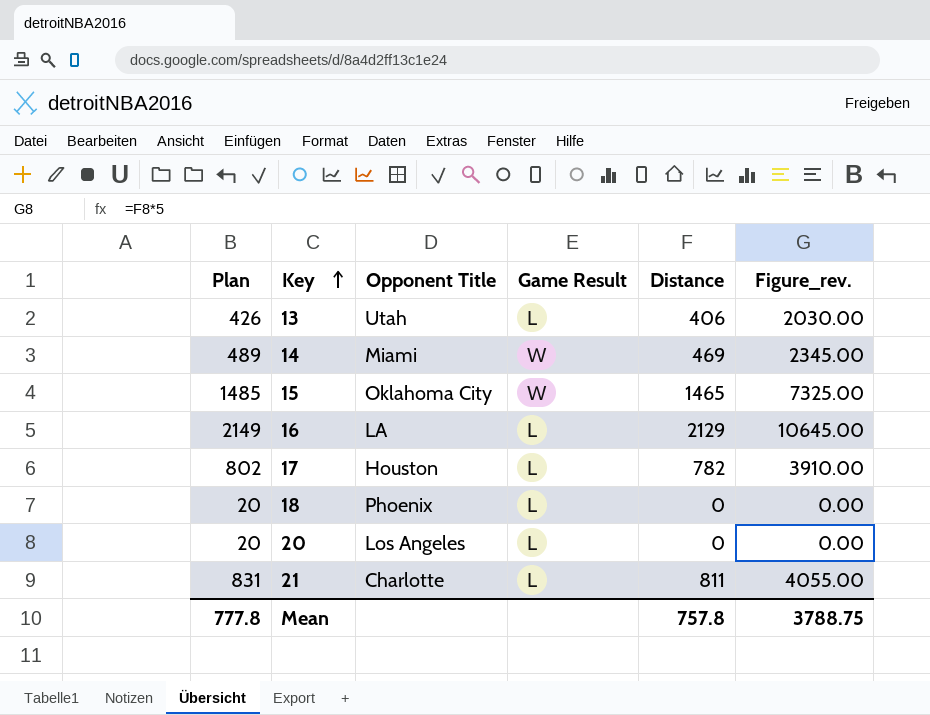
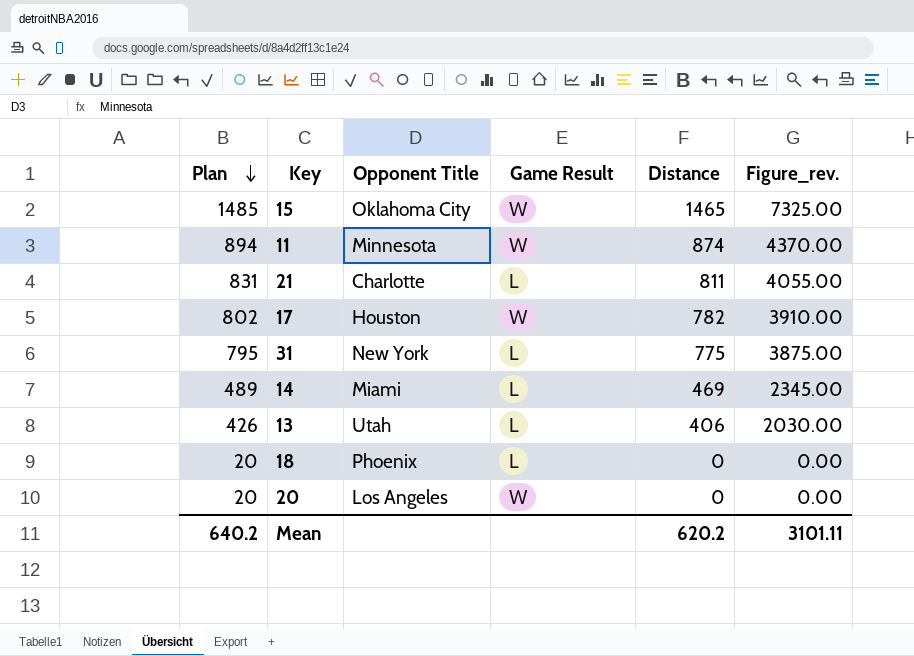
row order: Key ascending -> Plan descending
row 16: 2149 | LA | L | 2129 | 10645.00 -> none
row 11: none -> 894 | Minnesota | W | 874 | 4370.00
17 | Game Result: L -> W
row 31: none -> 795 | New York | L | 775 | 3875.00
14 | Game Result: W -> L
20 | Game Result: L -> W
Mean | Plan: 777.8 -> 640.2
Mean | Distance: 757.8 -> 620.2
Mean | Figure_rev.: 3788.75 -> 3101.11

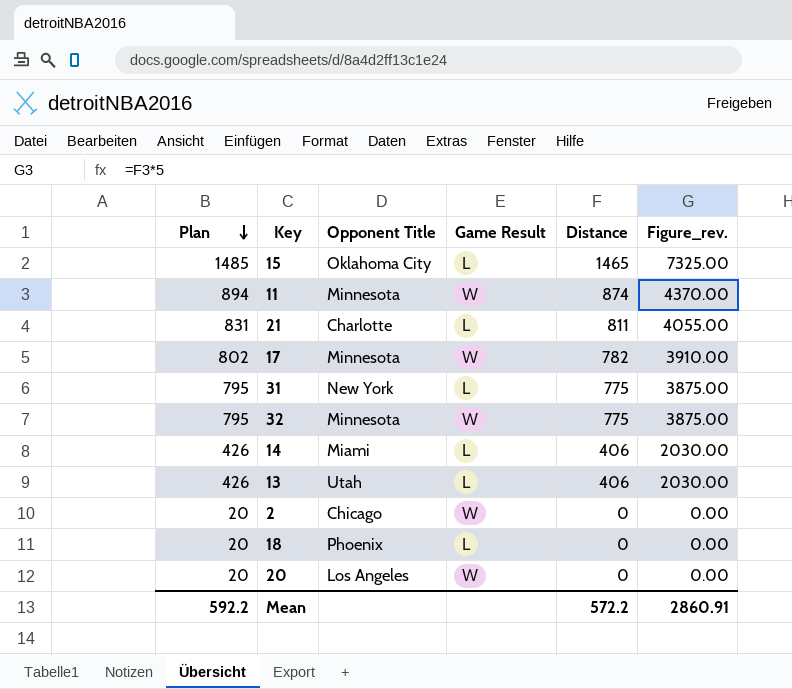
15 | Game Result: W -> L
17 | Opponent Title: Houston -> Minnesota
row 32: none -> 795 | Minnesota | W | 775 | 3875.00
14 | Plan: 489 -> 426
14 | Distance: 469 -> 406
14 | Figure_rev.: 2345.00 -> 2030.00
row 2: none -> 20 | Chicago | W | 0 | 0.00
Mean | Plan: 640.2 -> 592.2
Mean | Distance: 620.2 -> 572.2
Mean | Figure_rev.: 3101.11 -> 2860.91

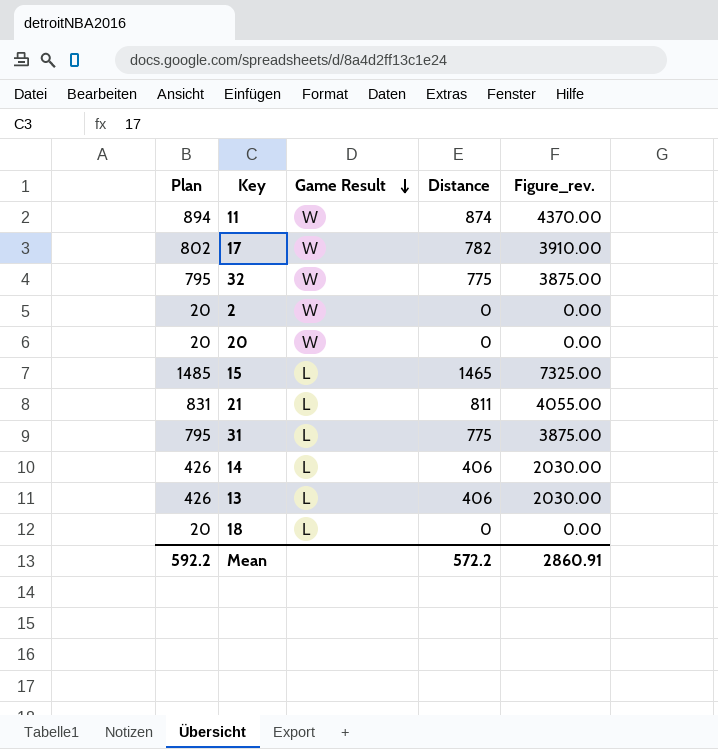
row order: Plan descending -> Game Result descending
column Opponent Title | position: 3 -> none

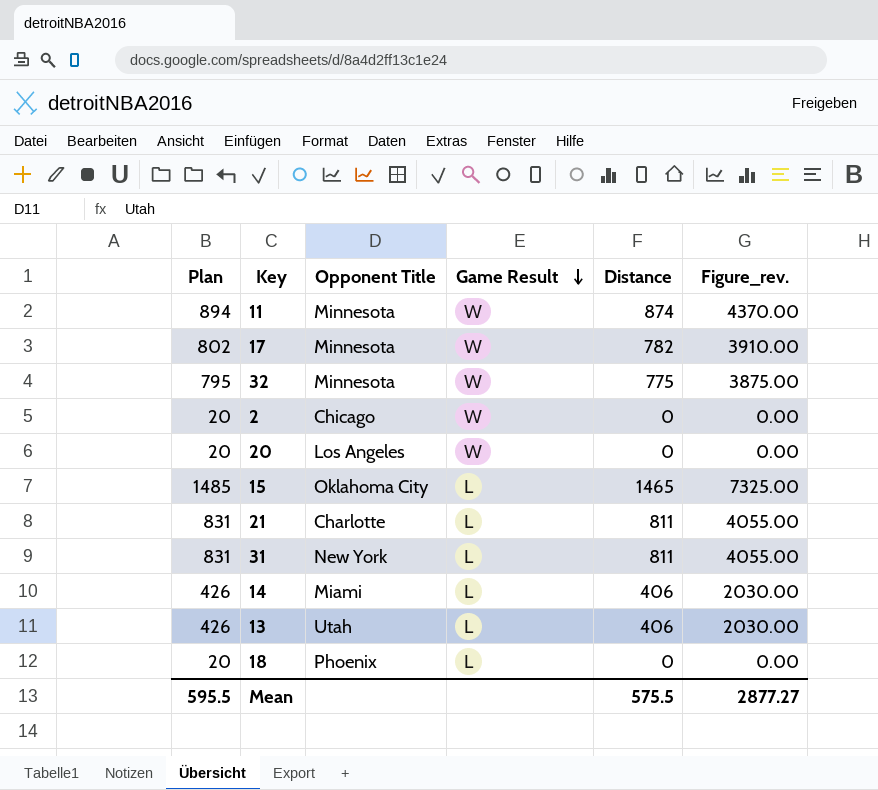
column Opponent Title | position: none -> 3
31 | Plan: 795 -> 831
31 | Distance: 775 -> 811
31 | Figure_rev.: 3875.00 -> 4055.00
Mean | Plan: 592.2 -> 595.5
Mean | Distance: 572.2 -> 575.5
Mean | Figure_rev.: 2860.91 -> 2877.27

